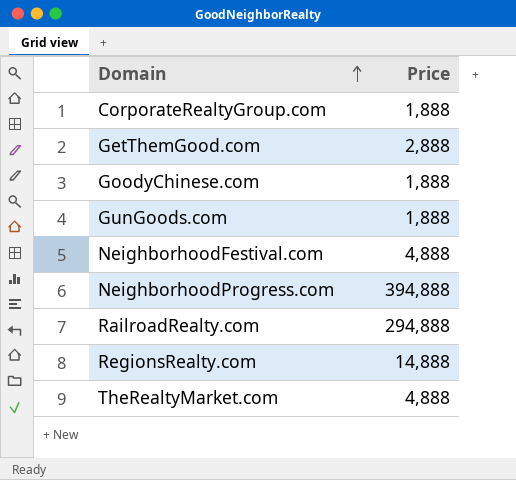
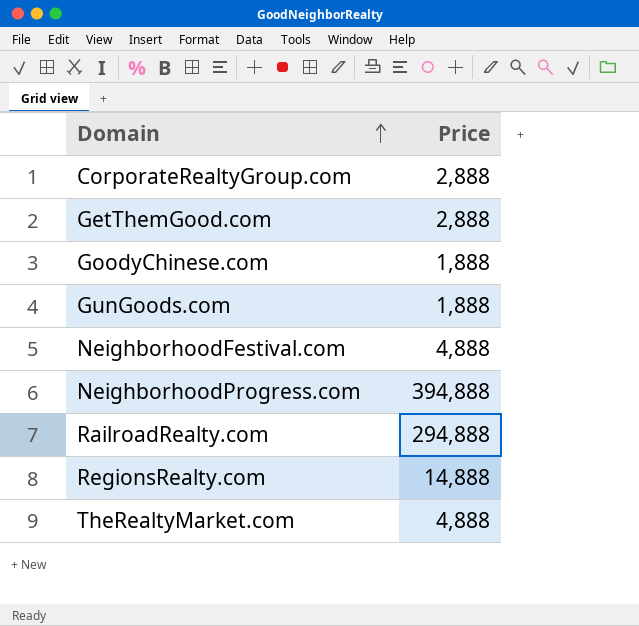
CorporateRealtyGroup.com | Price: 1,888 -> 2,888

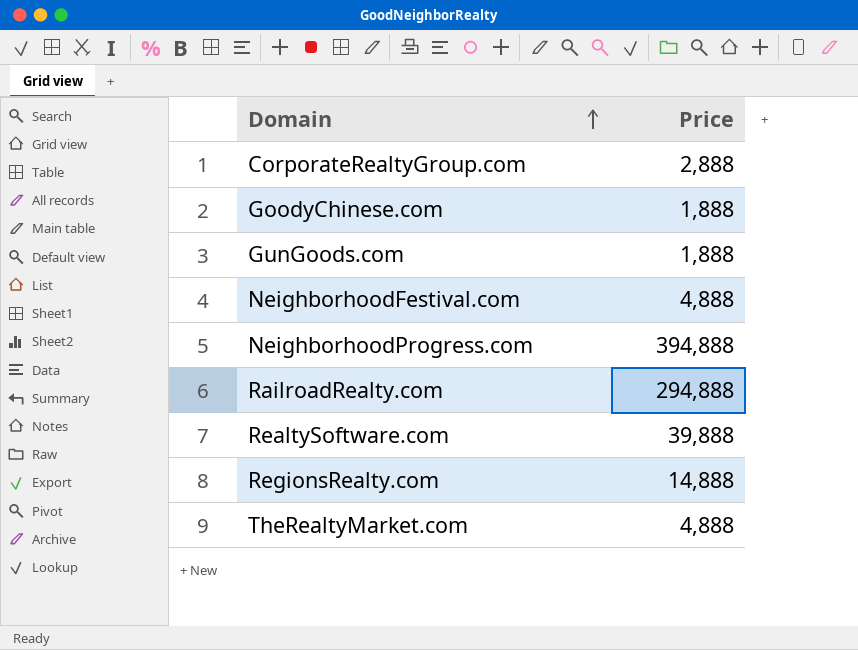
row GetThemGood.com: 2,888 -> none
row RealtySoftware.com: none -> 39,888

